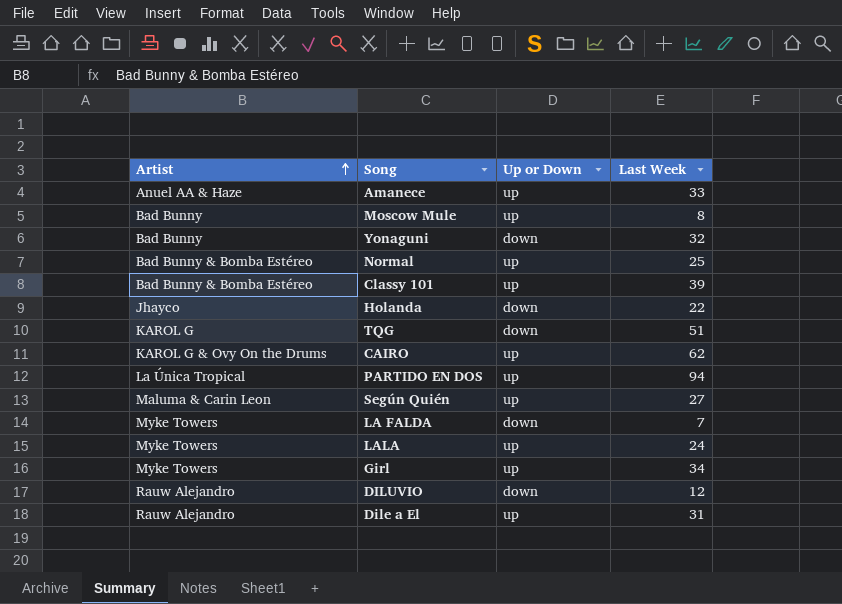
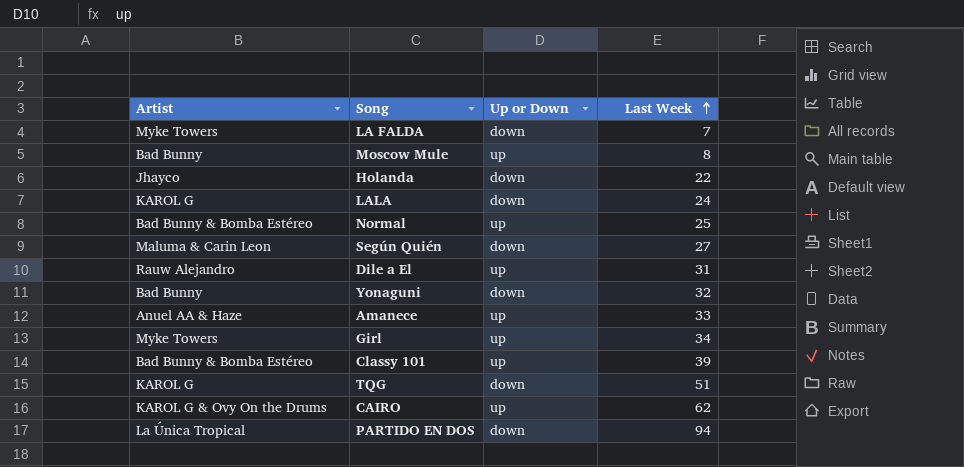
row order: Artist ascending -> Last Week ascending
row DILUVIO: Rauw Alejandro | down | 12 -> none
LALA | Artist: Myke Towers -> KAROL G
LALA | Up or Down: up -> down
Según Quién | Up or Down: up -> down
PARTIDO EN DOS | Up or Down: up -> down

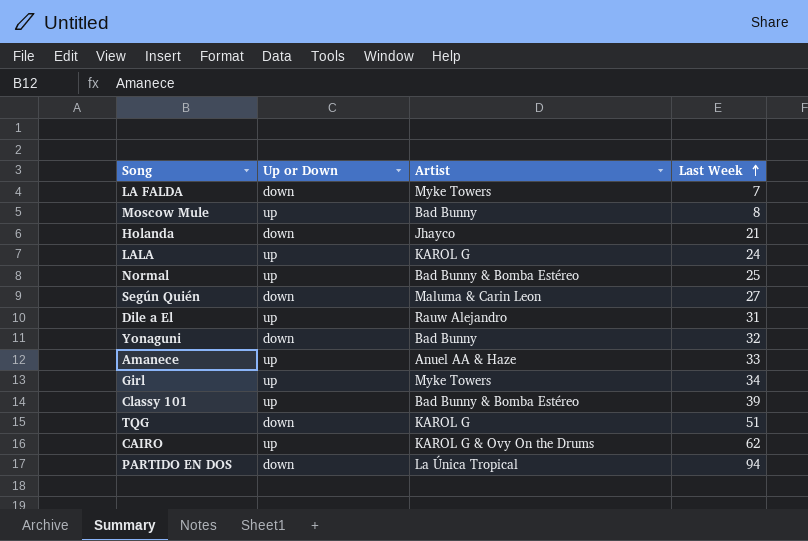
column Artist | position: 1 -> 3
Holanda | Last Week: 22 -> 21
LALA | Up or Down: down -> up

